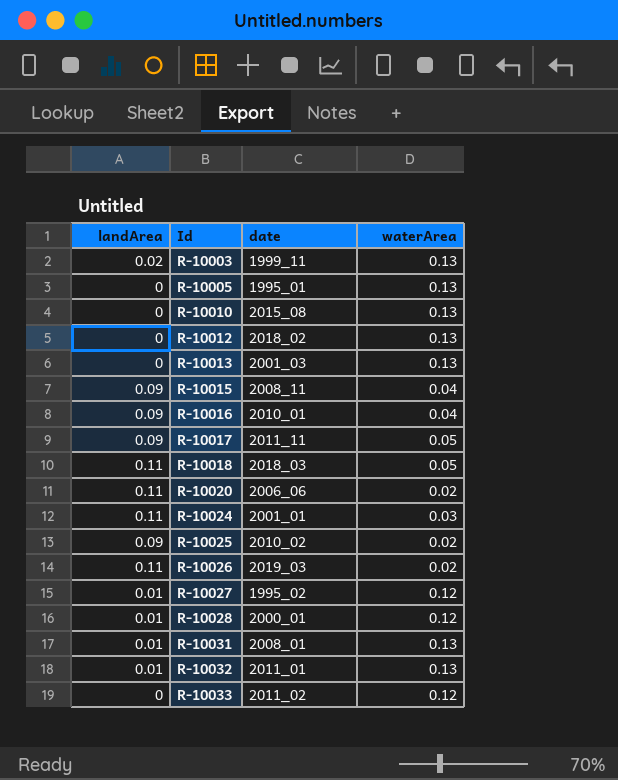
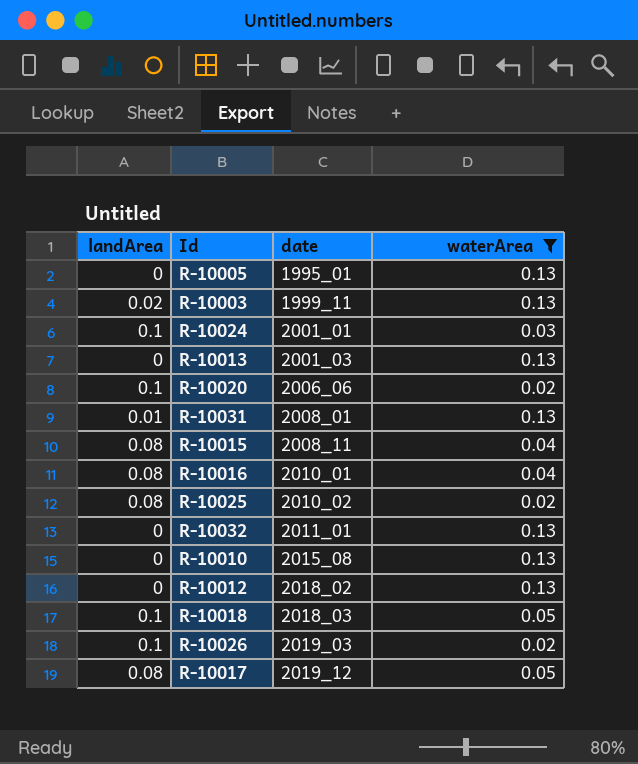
filter: none -> waterArea != 0.12
row order: Id ascending -> date ascending
R-10024 | landArea: 0.11 -> 0.1
R-10020 | landArea: 0.11 -> 0.1
R-10015 | landArea: 0.09 -> 0.08
R-10016 | landArea: 0.09 -> 0.08
R-10025 | landArea: 0.09 -> 0.08
R-10032 | landArea: 0.01 -> 0
R-10018 | landArea: 0.11 -> 0.1
R-10026 | landArea: 0.11 -> 0.1
R-10017 | landArea: 0.09 -> 0.08
R-10017 | date: 2011_11 -> 2019_12

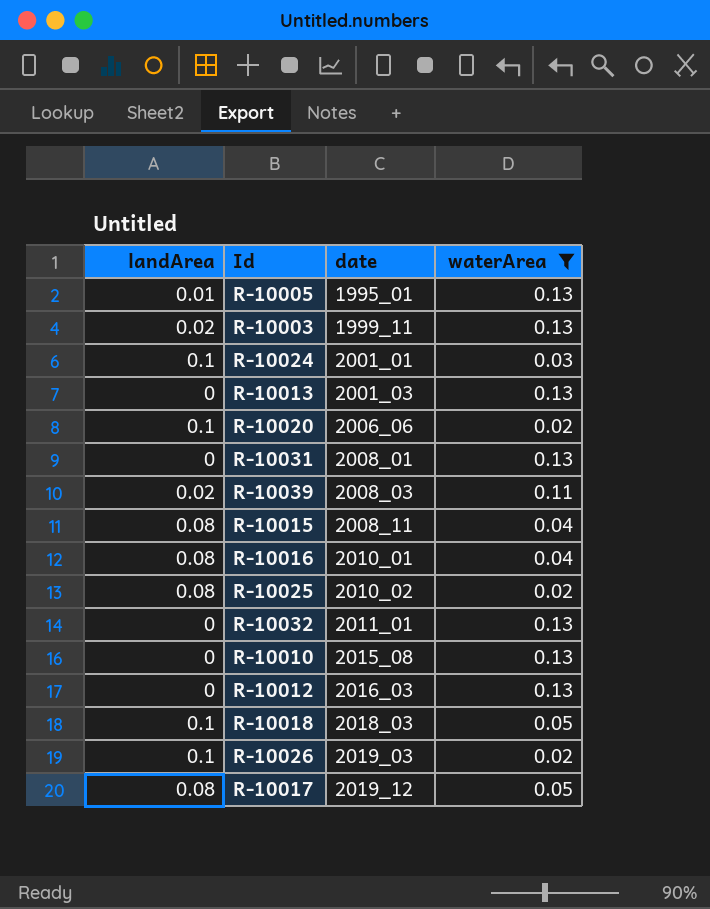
R-10005 | landArea: 0 -> 0.01
R-10031 | landArea: 0.01 -> 0
row R-10039: none -> 0.02 | 2008_03 | 0.11
R-10012 | date: 2018_02 -> 2016_03

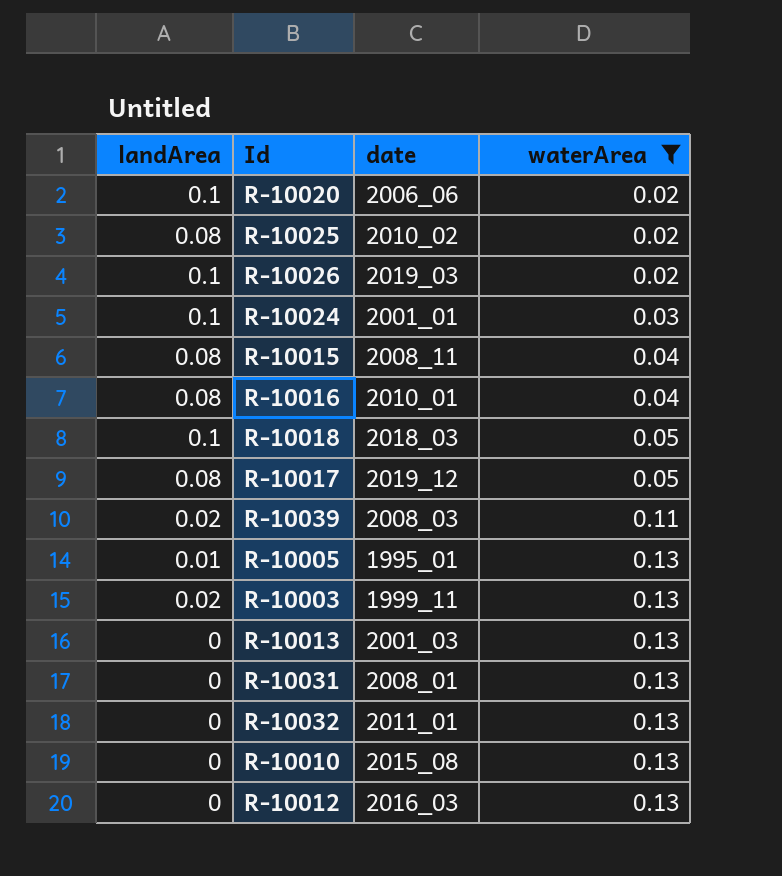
row order: date ascending -> waterArea ascending

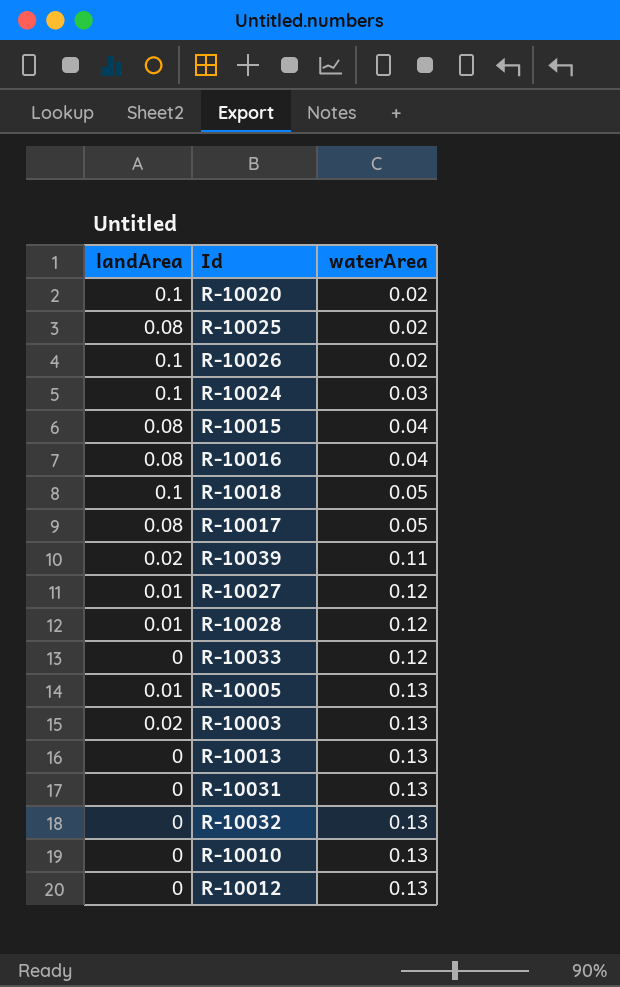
filter: waterArea != 0.12 -> none
column date | position: 3 -> none

